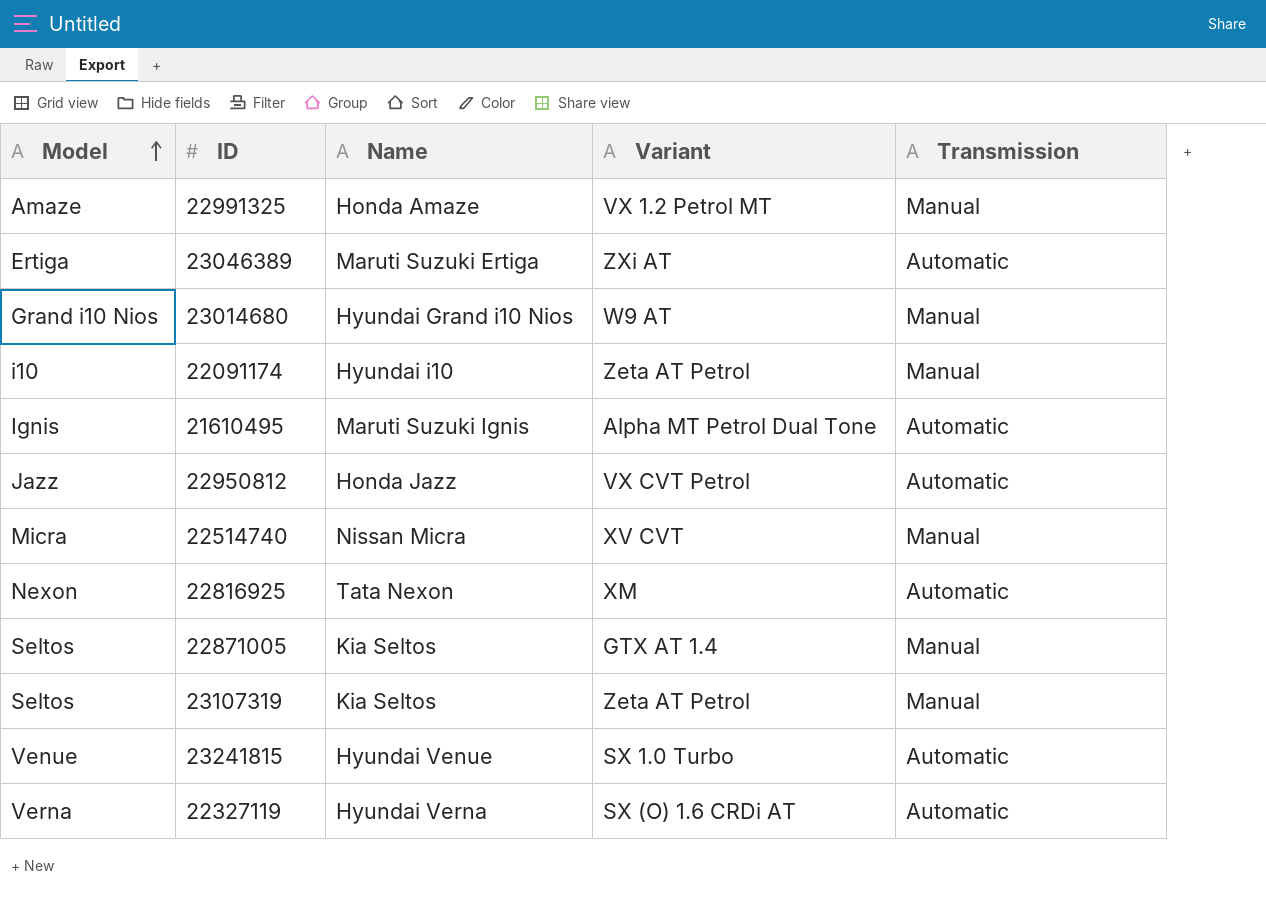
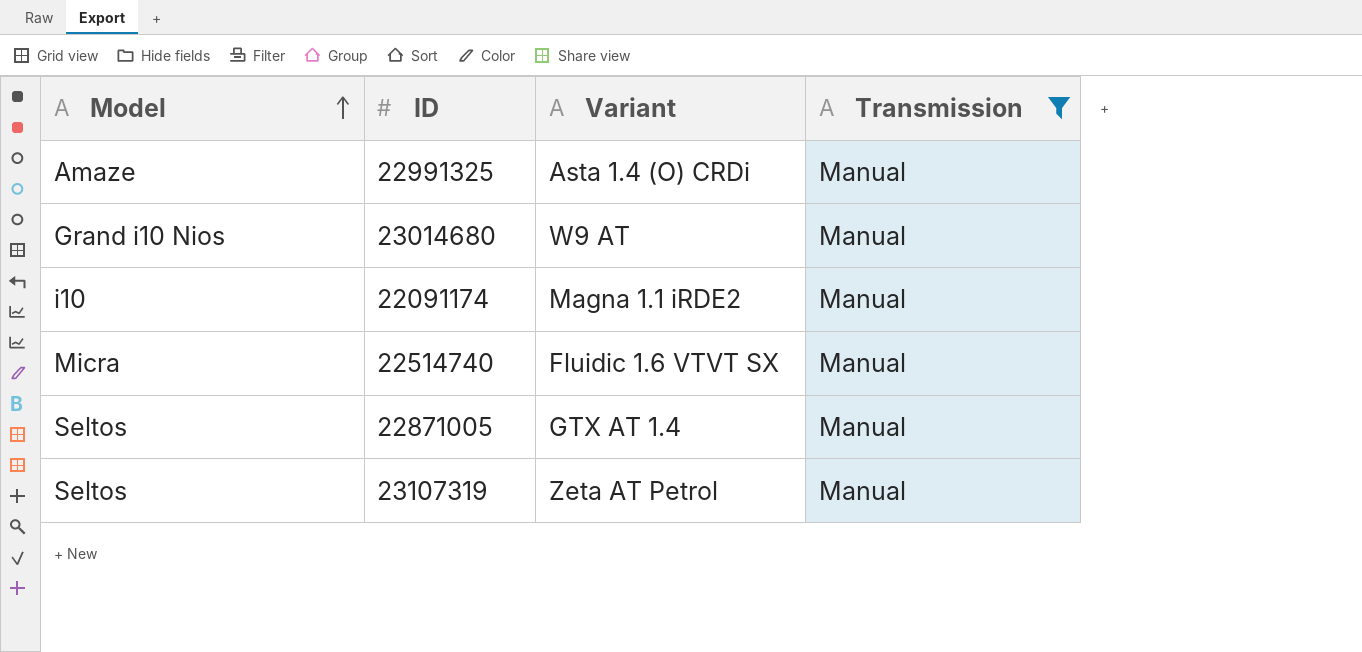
filter: none -> Transmission = Manual
column Name | position: 3 -> none
22991325 | Variant: VX 1.2 Petrol MT -> Asta 1.4 (O) CRDi
22091174 | Variant: Zeta AT Petrol -> Magna 1.1 iRDE2
22514740 | Variant: XV CVT -> Fluidic 1.6 VTVT SX

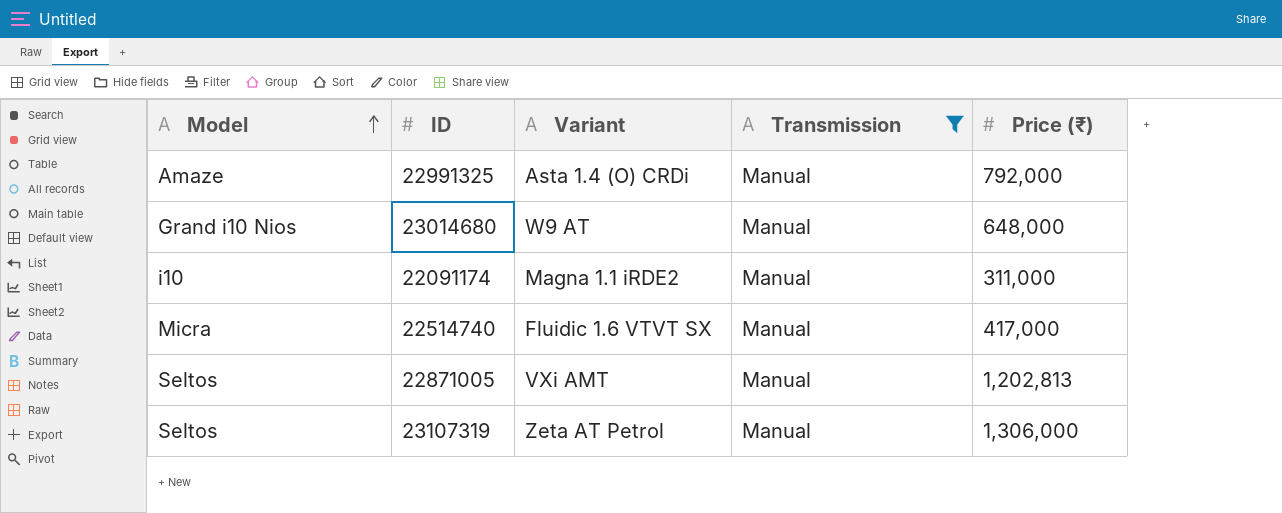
column Price (₹) | position: none -> 5
22871005 | Variant: GTX AT 1.4 -> VXi AMT

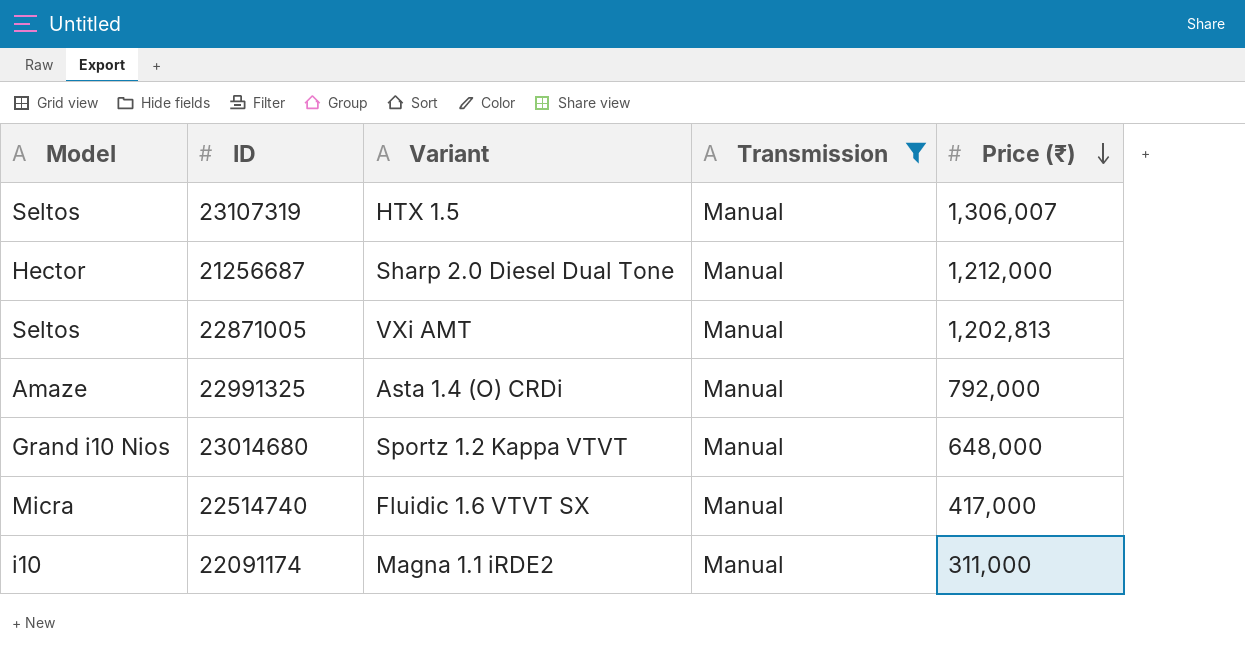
row order: Model ascending -> Price (₹) descending
23107319 | Variant: Zeta AT Petrol -> HTX 1.5
23107319 | Price (₹): 1,306,000 -> 1,306,007
row 21256687: none -> Hector | Sharp 2.0 Diesel Dual Tone | Manual | 1,212,000
23014680 | Variant: W9 AT -> Sportz 1.2 Kappa VTVT

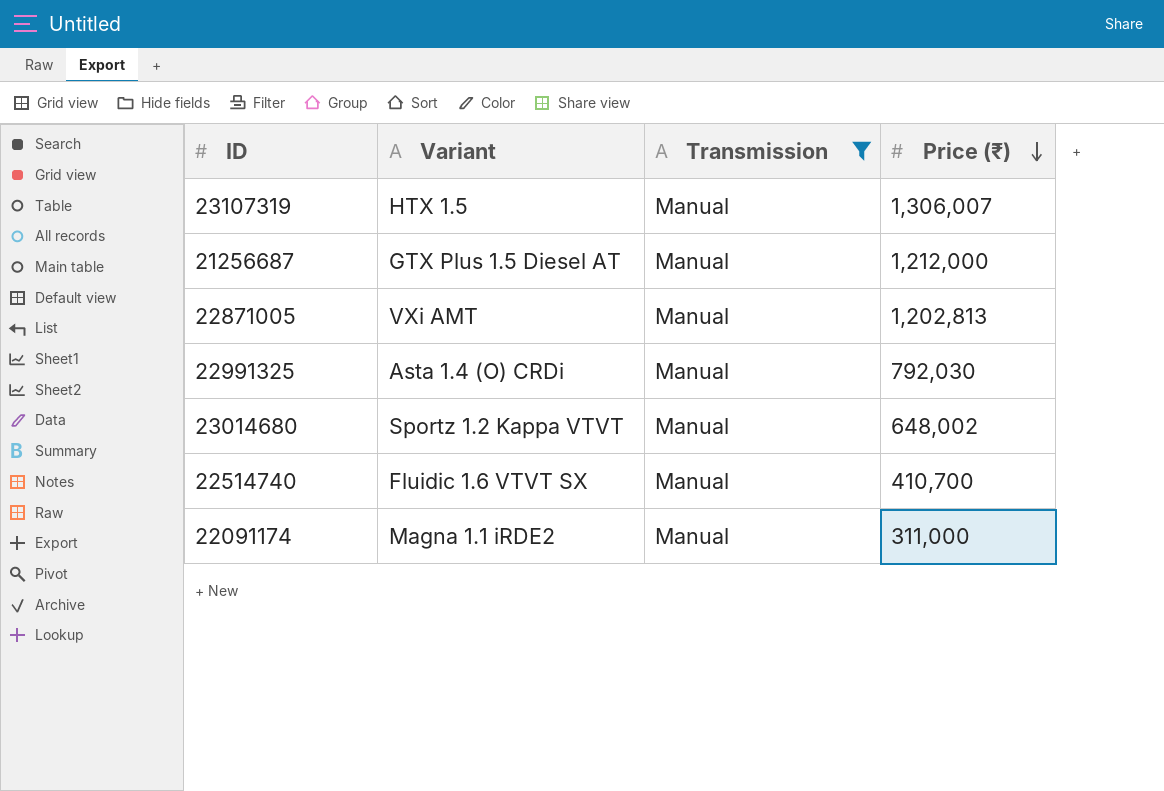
column Model | position: 1 -> none
21256687 | Variant: Sharp 2.0 Diesel Dual Tone -> GTX Plus 1.5 Diesel AT
22991325 | Price (₹): 792,000 -> 792,030
23014680 | Price (₹): 648,000 -> 648,002
22514740 | Price (₹): 417,000 -> 410,700

